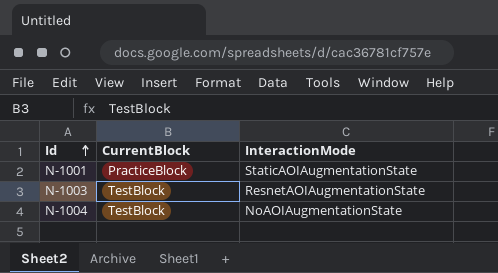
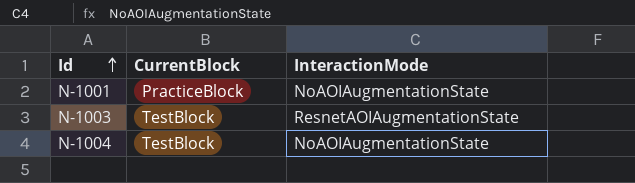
N-1001 | InteractionMode: StaticAOIAugmentationState -> NoAOIAugmentationState

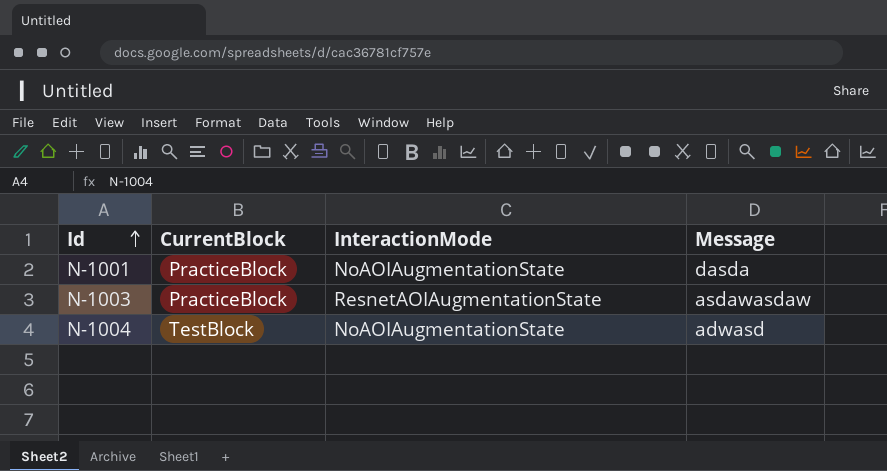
column Message | position: none -> 4
N-1003 | CurrentBlock: TestBlock -> PracticeBlock

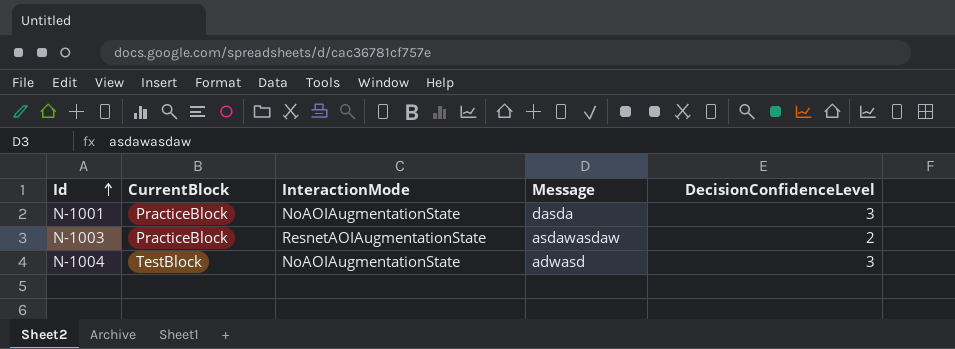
column DecisionConfidenceLevel | position: none -> 5

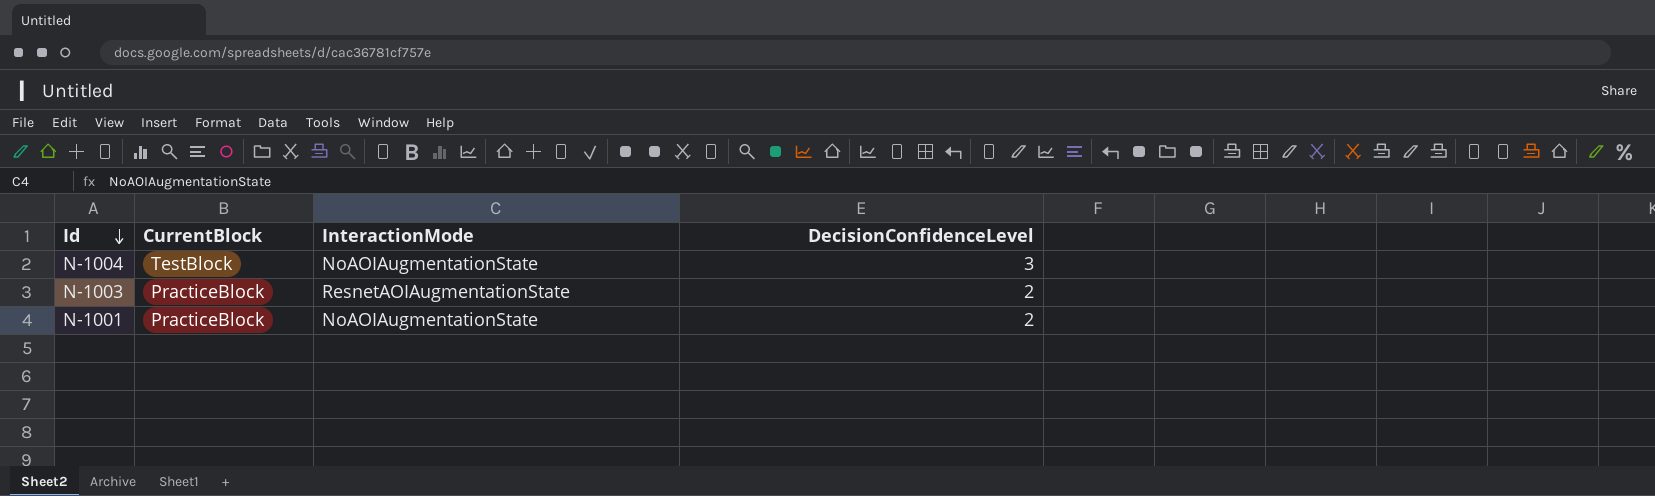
row order: Id ascending -> Id descending
column Message | position: 4 -> none
N-1001 | DecisionConfidenceLevel: 3 -> 2

